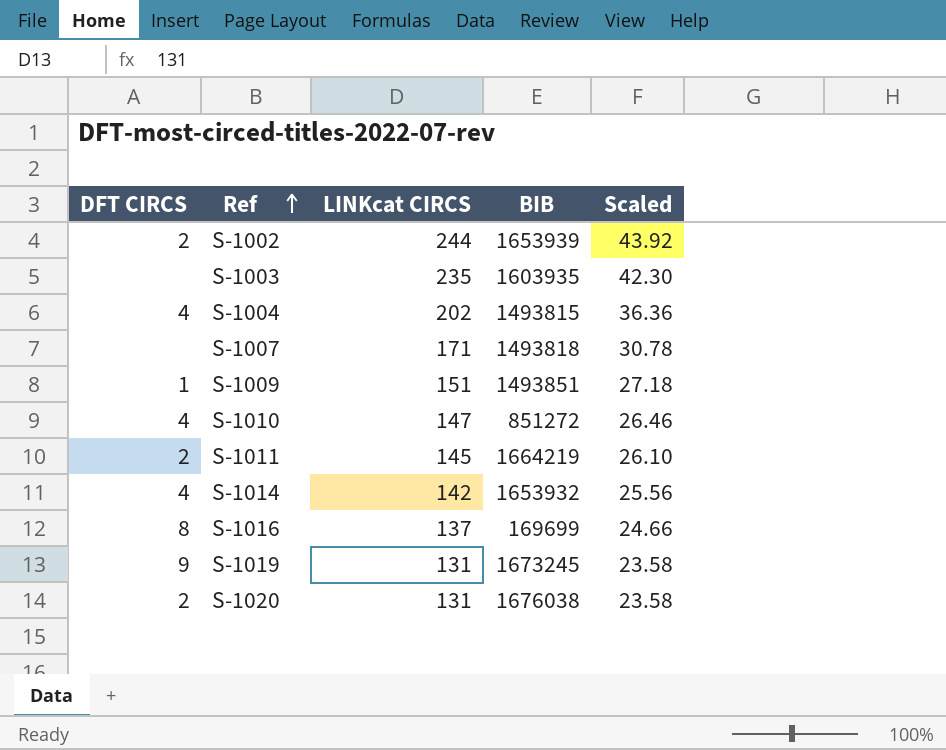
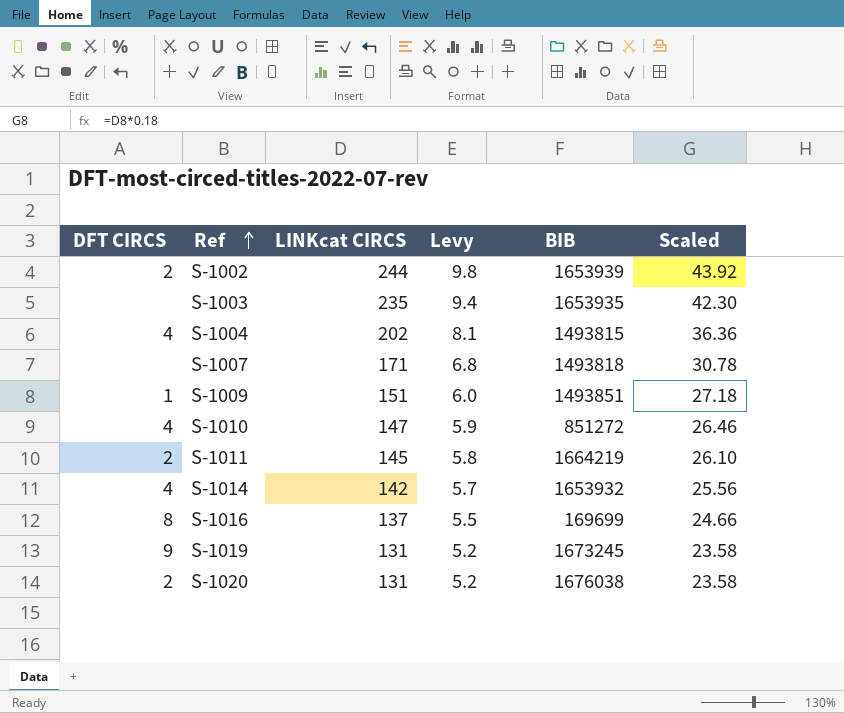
column Levy | formula: none -> [LINKcat CIRCS] * 0.04
S-1003 | BIB: 1603935 -> 1653935

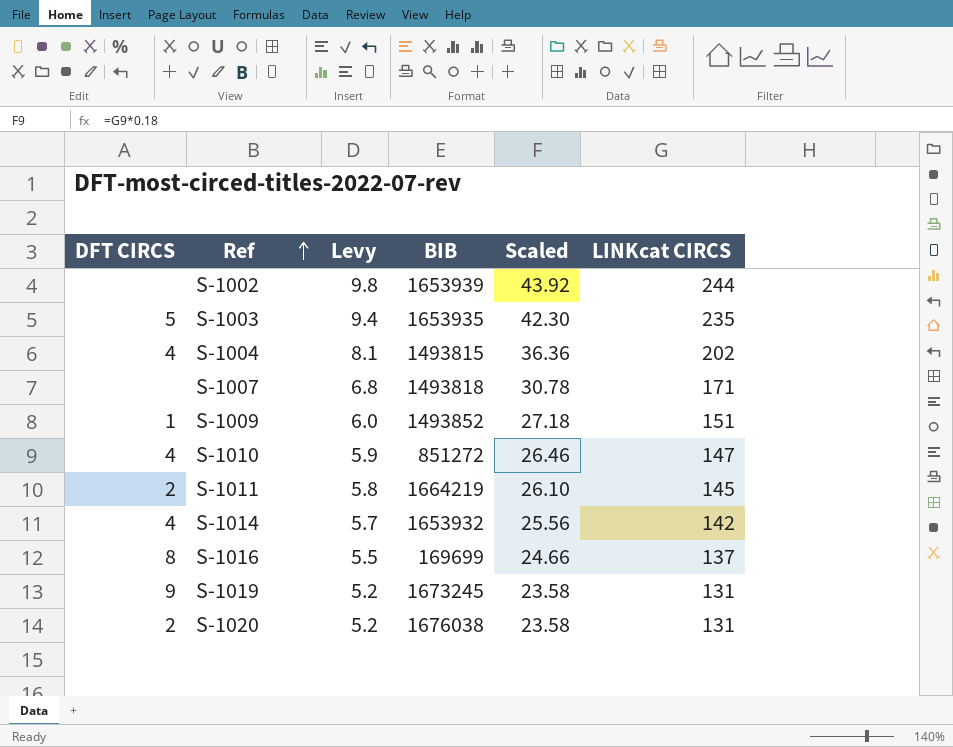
column LINKcat CIRCS | position: 3 -> 6
S-1002 | DFT CIRCS: 2 -> none
S-1003 | DFT CIRCS: none -> 5
S-1009 | BIB: 1493851 -> 1493852

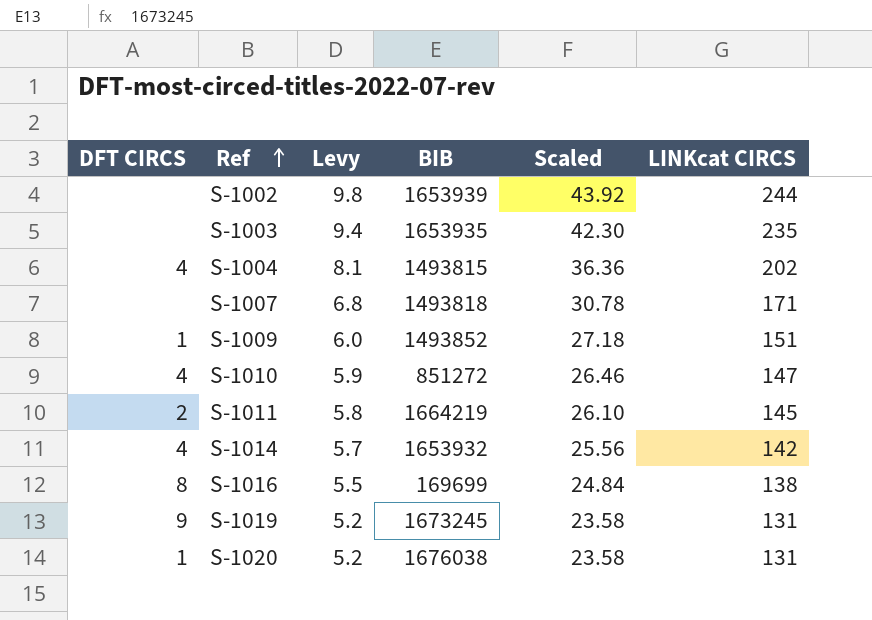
S-1003 | DFT CIRCS: 5 -> none
S-1016 | Scaled: 24.66 -> 24.84
S-1016 | LINKcat CIRCS: 137 -> 138
S-1020 | DFT CIRCS: 2 -> 1

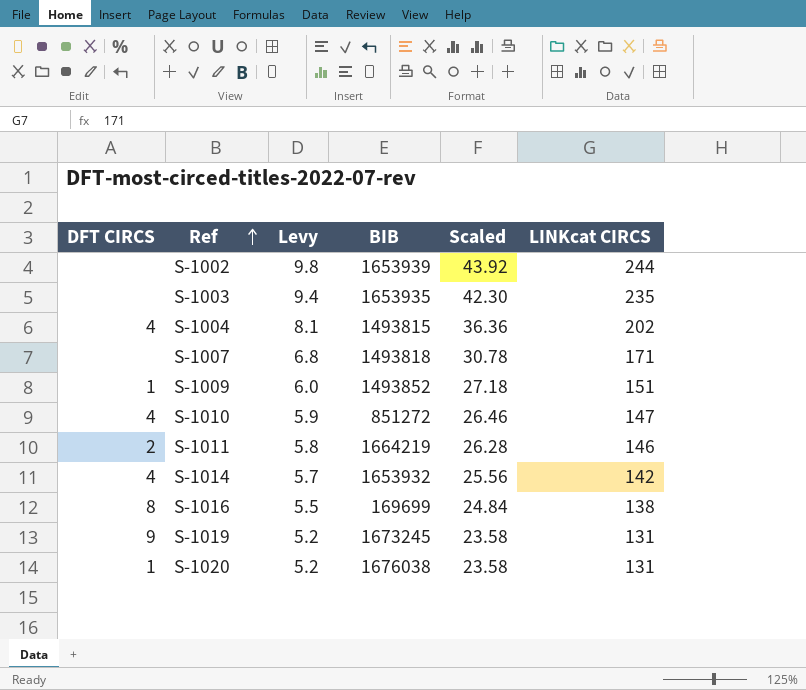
S-1011 | Scaled: 26.10 -> 26.28
S-1011 | LINKcat CIRCS: 145 -> 146

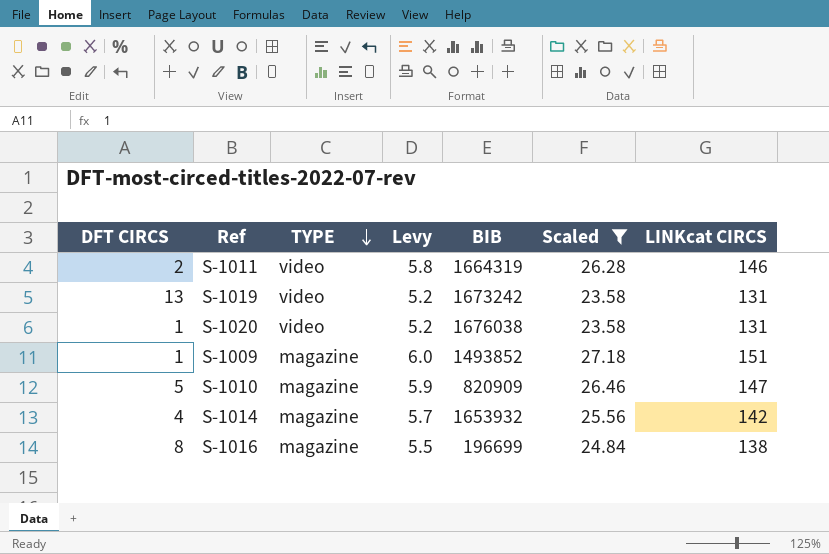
filter: none -> Scaled <= 27.18
row order: Ref ascending -> TYPE descending
column TYPE | position: none -> 3
S-1011 | BIB: 1664219 -> 1664319
S-1019 | DFT CIRCS: 9 -> 13
S-1019 | BIB: 1673245 -> 1673242
S-1010 | DFT CIRCS: 4 -> 5
S-1010 | BIB: 851272 -> 820909
S-1016 | BIB: 169699 -> 196699

